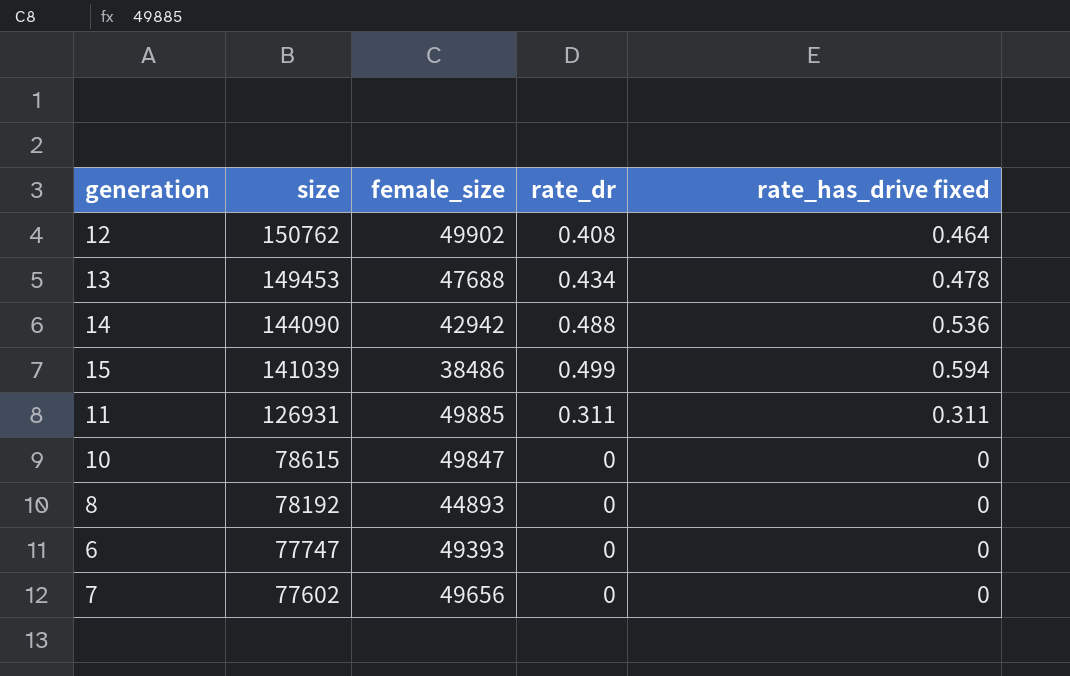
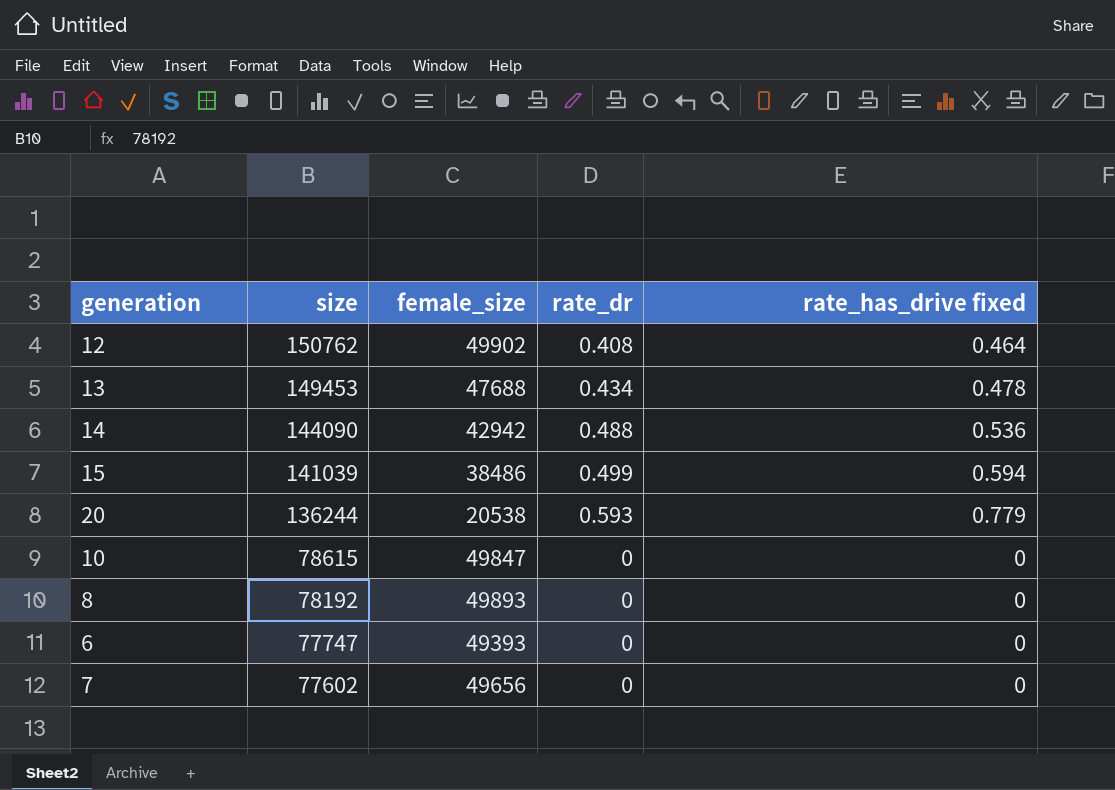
row 11: 126931 | 49885 | 0.311 | 0.311 -> none
row 20: none -> 136244 | 20538 | 0.593 | 0.779
8 | female_size: 44893 -> 49893

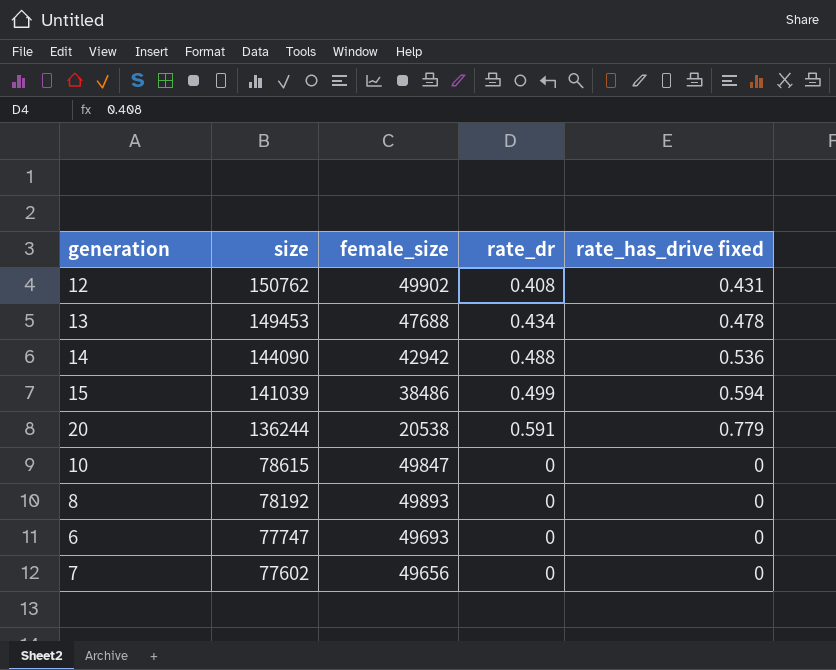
12 | rate_has_drive fixed: 0.464 -> 0.431
20 | rate_dr: 0.593 -> 0.591
6 | female_size: 49393 -> 49693

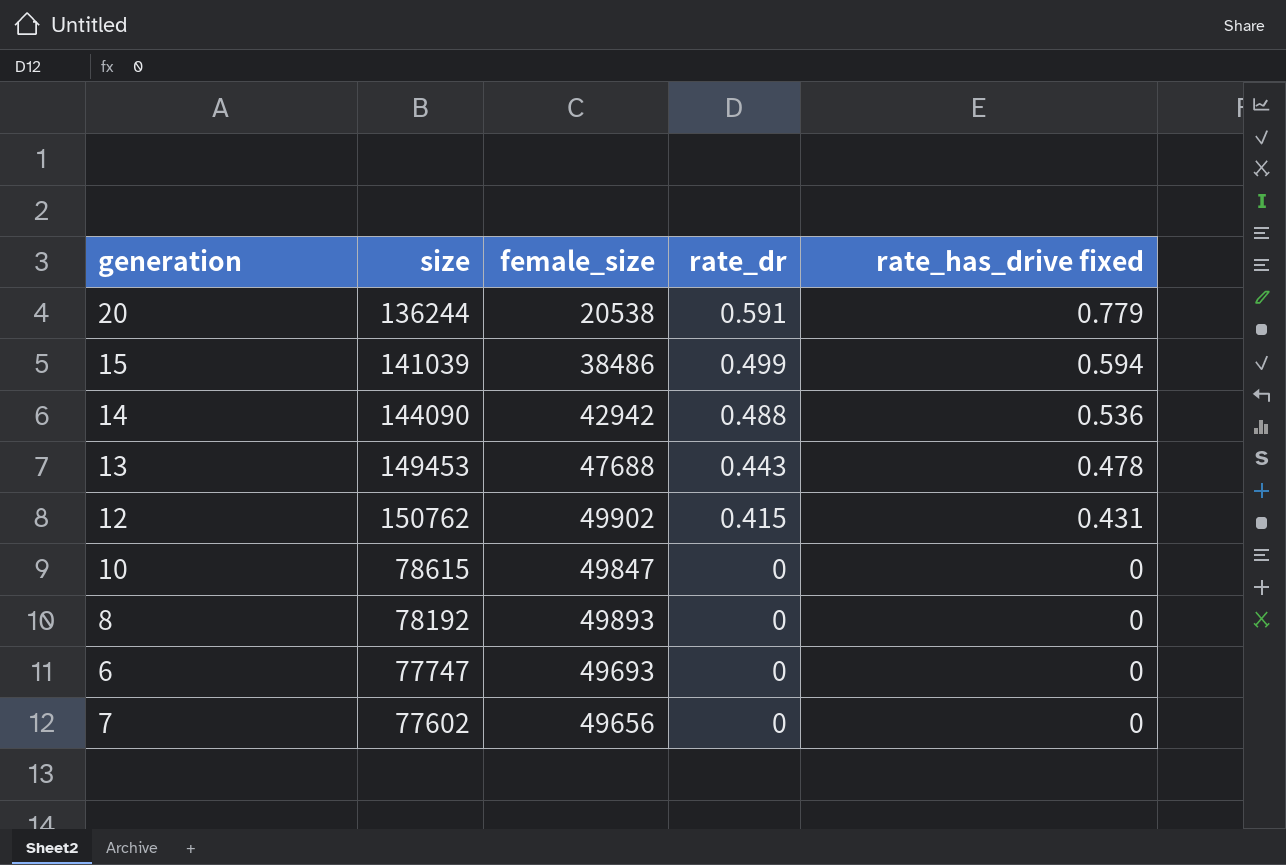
row order: size descending -> rate_dr descending
13 | rate_dr: 0.434 -> 0.443
12 | rate_dr: 0.408 -> 0.415

